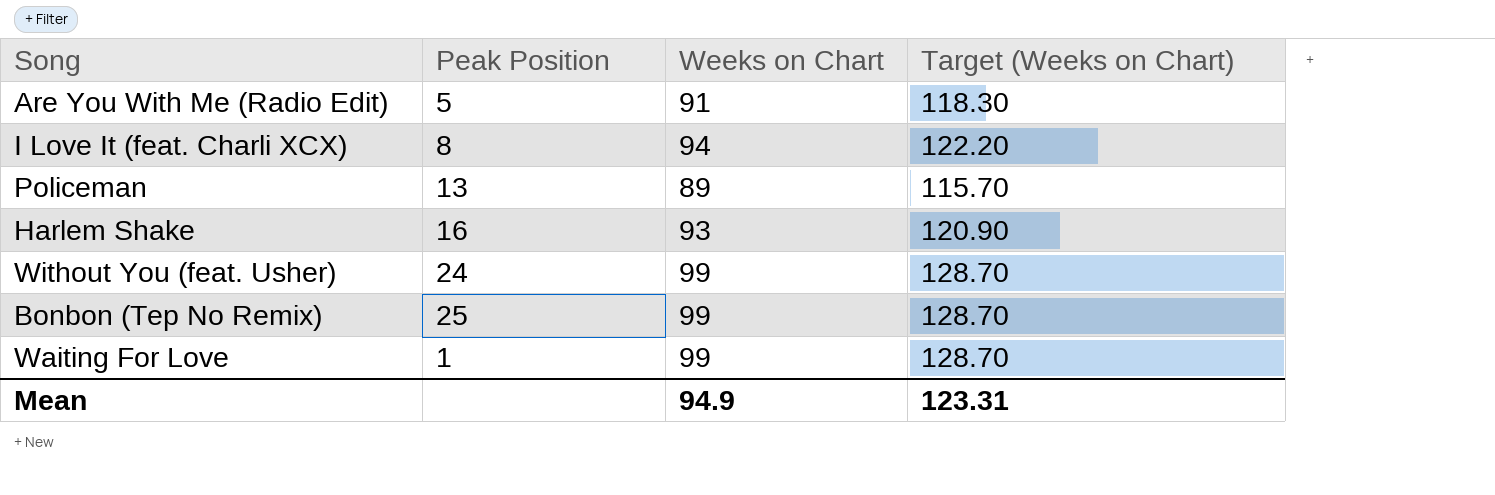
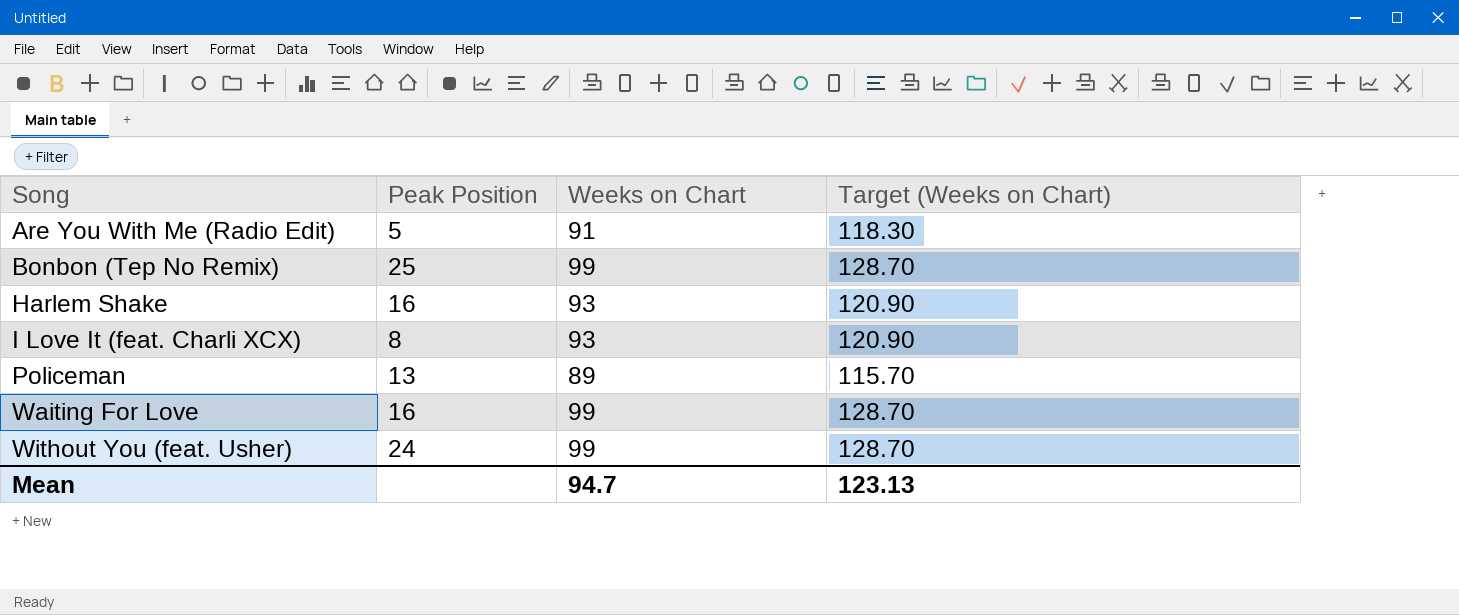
row order: none -> Song ascending
I Love It (feat. Charli XCX) | Weeks on Chart: 94 -> 93
I Love It (feat. Charli XCX) | Target (Weeks on Chart): 122.20 -> 120.90
Waiting For Love | Peak Position: 1 -> 16
Mean | Weeks on Chart: 94.9 -> 94.7
Mean | Target (Weeks on Chart): 123.31 -> 123.13

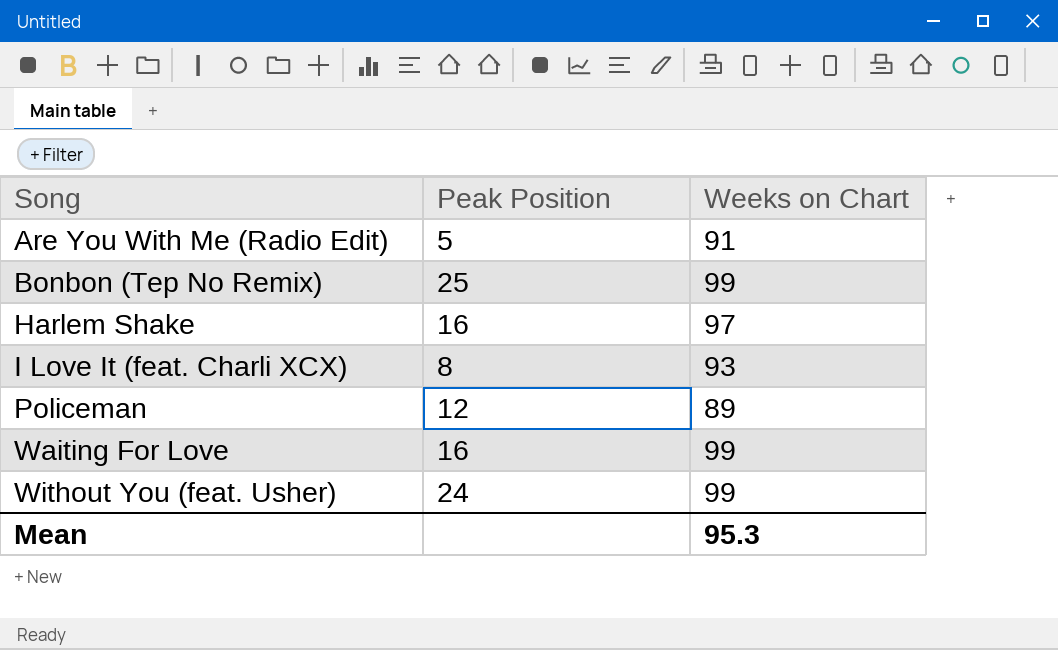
column Target (Weeks on Chart) | formula: [Weeks on Chart] * 1.3 -> none
Harlem Shake | Weeks on Chart: 93 -> 97
Policeman | Peak Position: 13 -> 12
Mean | Weeks on Chart: 94.7 -> 95.3

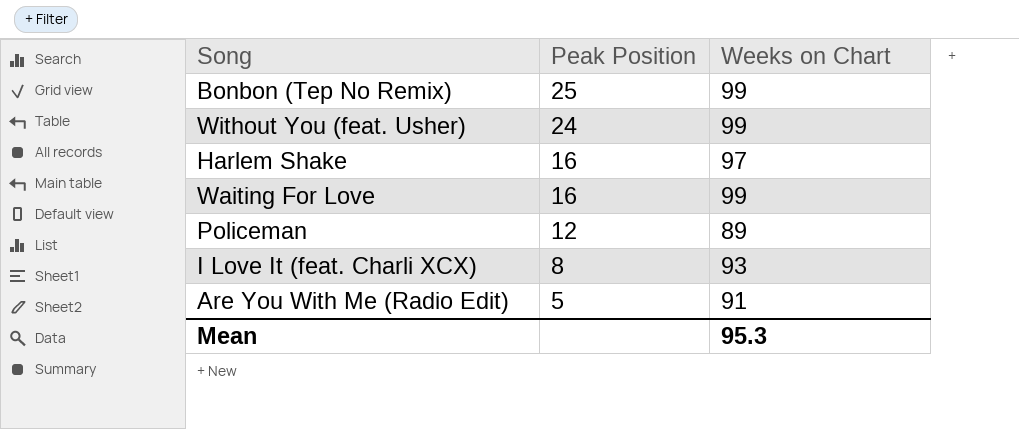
row order: Song ascending -> Peak Position descending

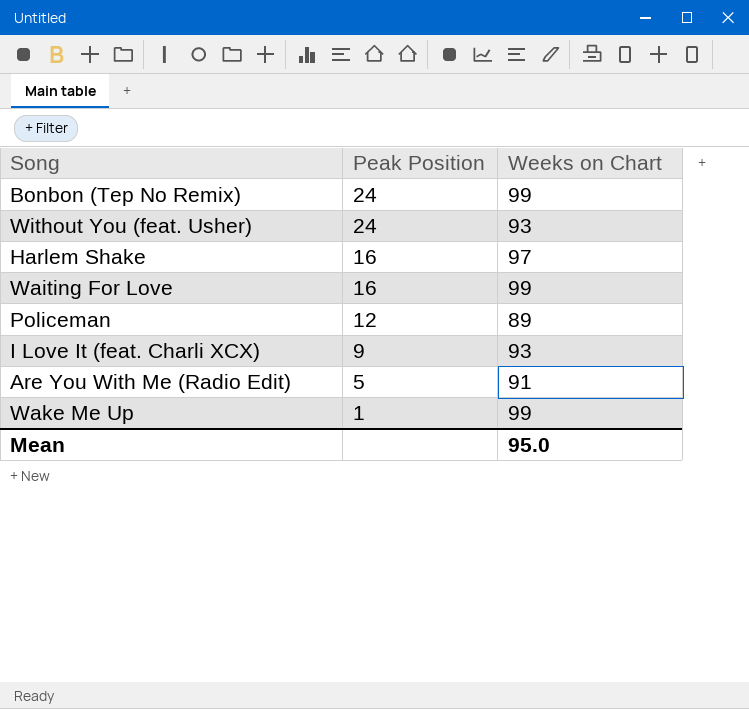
Bonbon (Tep No Remix) | Peak Position: 25 -> 24
Without You (feat. Usher) | Weeks on Chart: 99 -> 93
I Love It (feat. Charli XCX) | Peak Position: 8 -> 9
row Wake Me Up: none -> 1 | 99
Mean | Weeks on Chart: 95.3 -> 95.0

